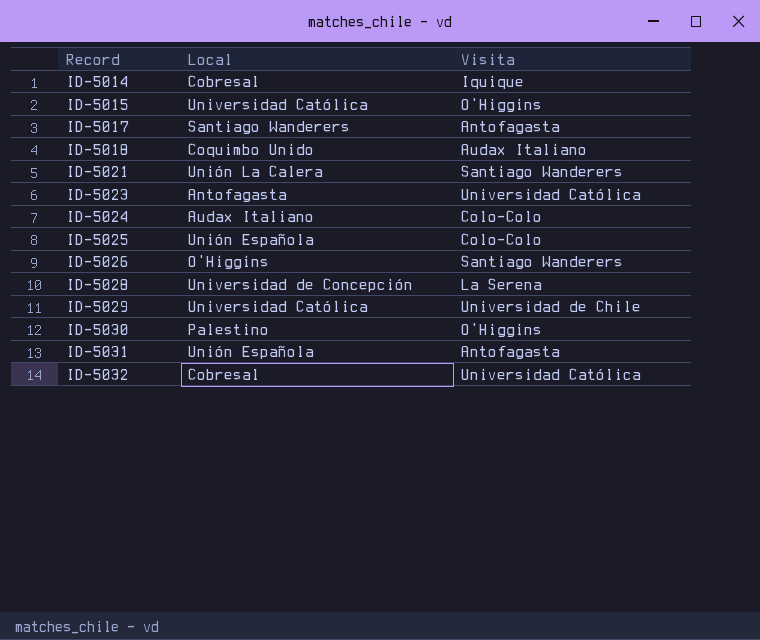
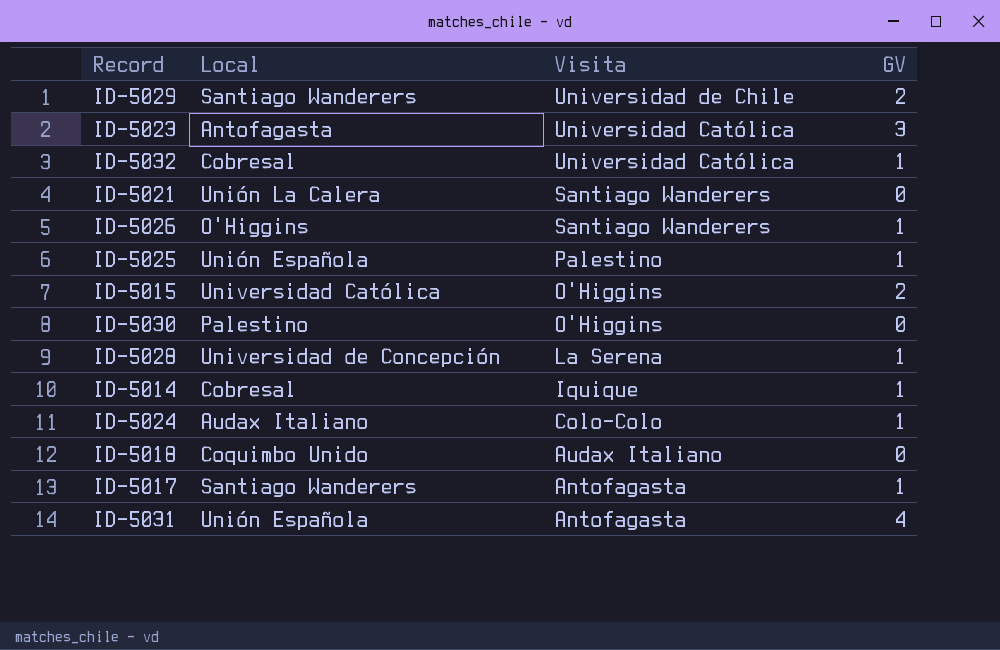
row order: Record ascending -> Visita descending
column GV | position: none -> 4
ID-5029 | Local: Universidad Católica -> Santiago Wanderers
ID-5025 | Visita: Colo-Colo -> Palestino

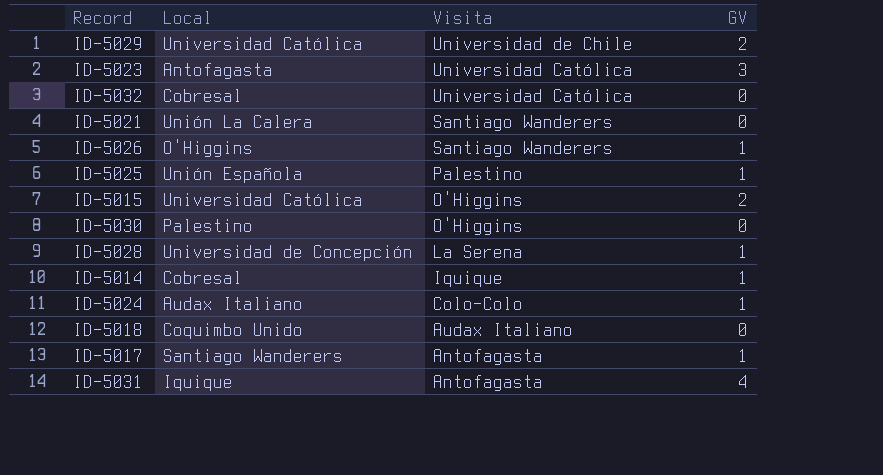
ID-5029 | Local: Santiago Wanderers -> Universidad Católica
ID-5032 | GV: 1 -> 0
ID-5031 | Local: Unión Española -> Iquique

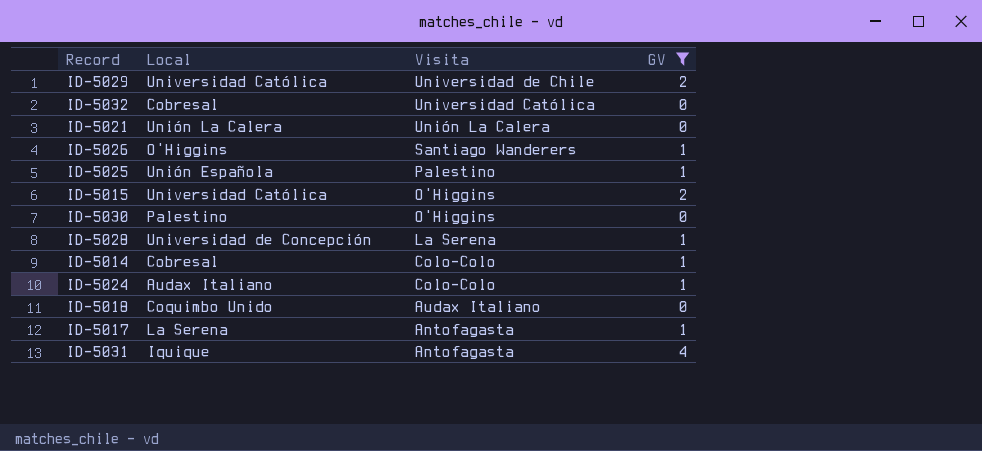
filter: none -> GV != 3
ID-5021 | Visita: Santiago Wanderers -> Unión La Calera
ID-5014 | Visita: Iquique -> Colo-Colo
ID-5017 | Local: Santiago Wanderers -> La Serena

